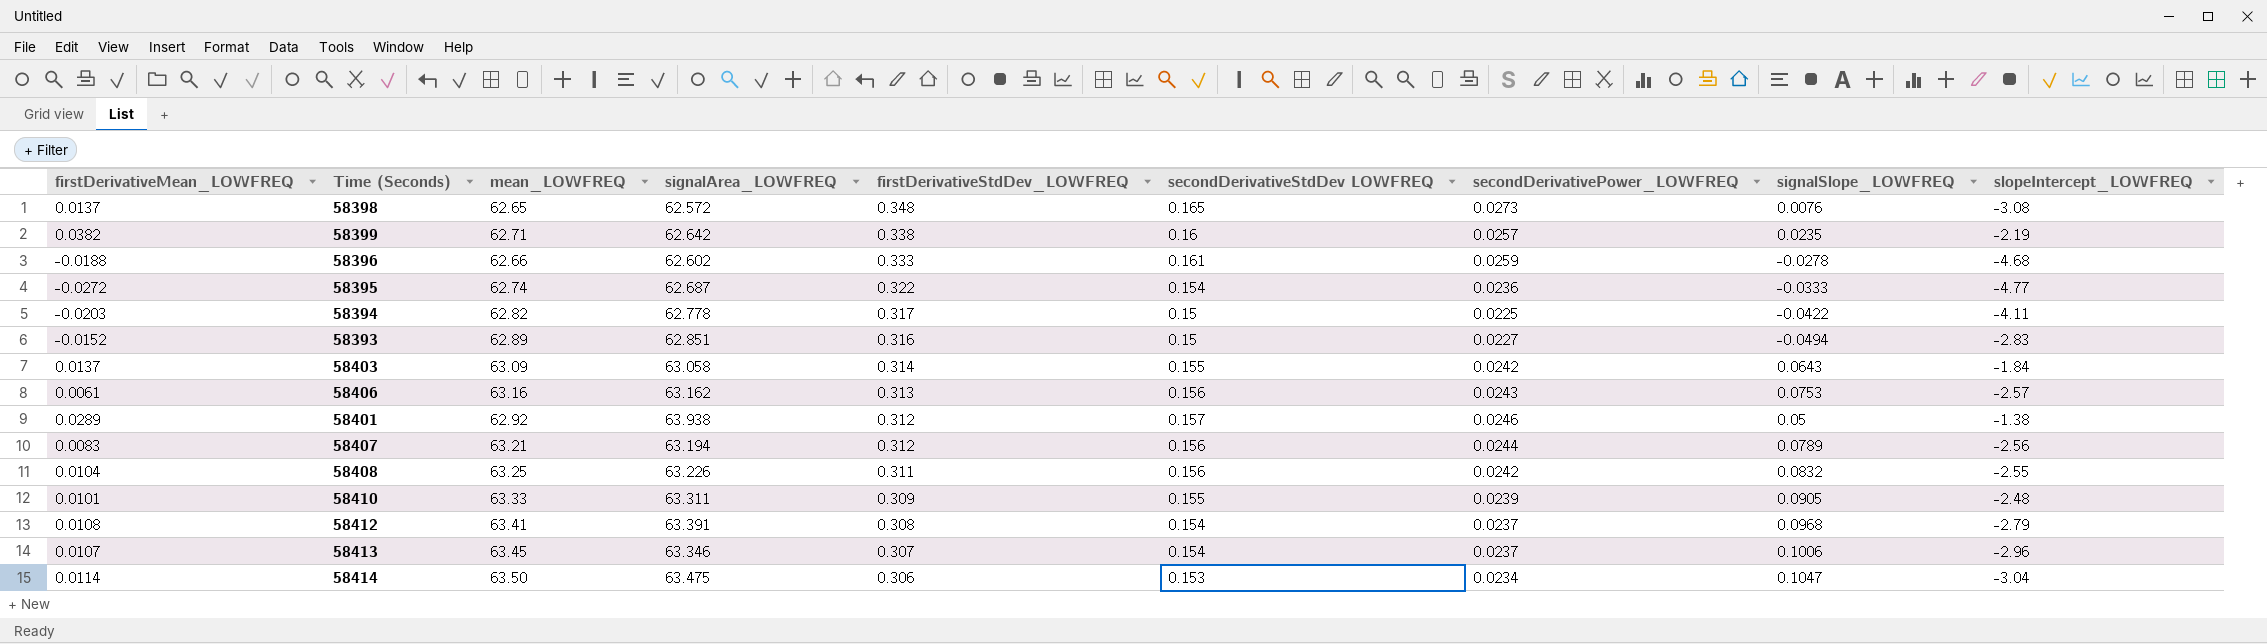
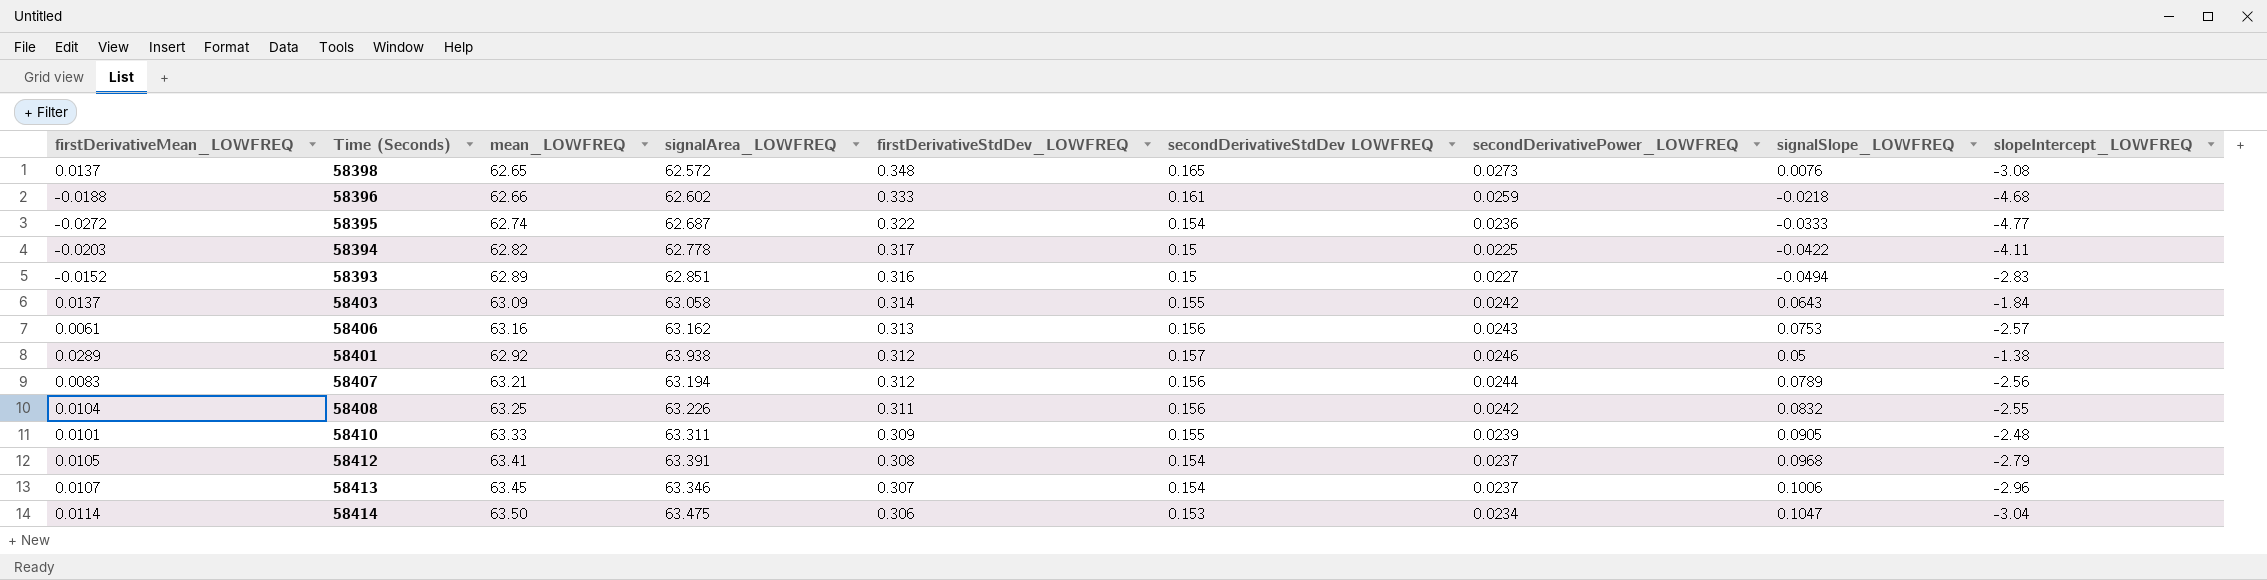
row 58399: 0.0382 | 62.71 | 62.642 | 0.338 | 0.16 | 0.0257 | 0.0235 | -2.19 -> none
58396 | signalSlope_LOWFREQ: -0.0278 -> -0.0218
58412 | firstDerivativeMean_LOWFREQ: 0.0108 -> 0.0105

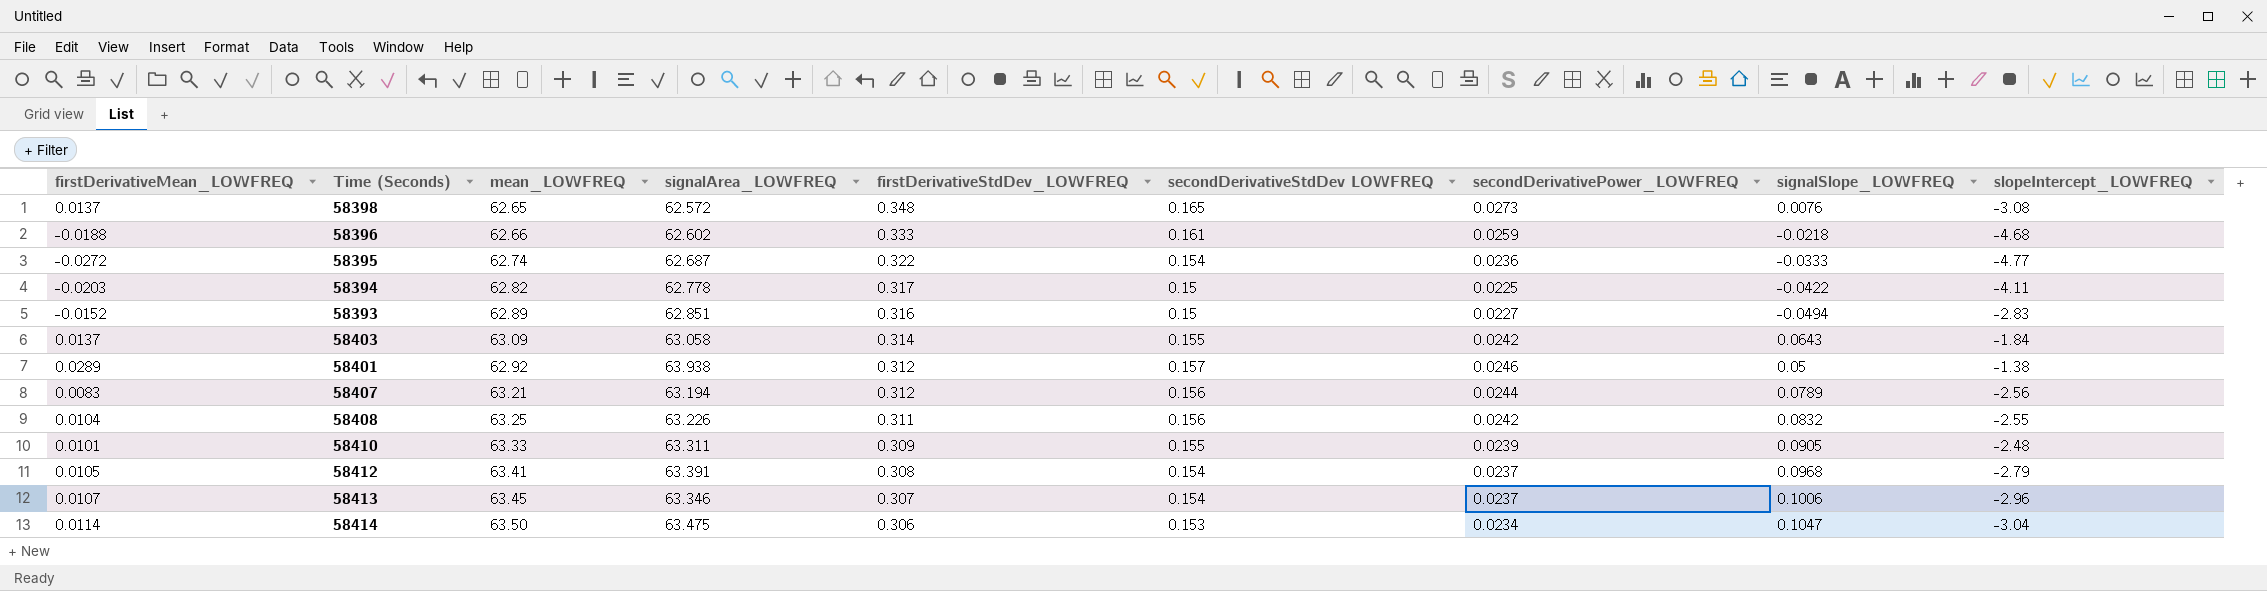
row 58406: 0.0061 | 63.16 | 63.162 | 0.313 | 0.156 | 0.0243 | 0.0753 | -2.57 -> none

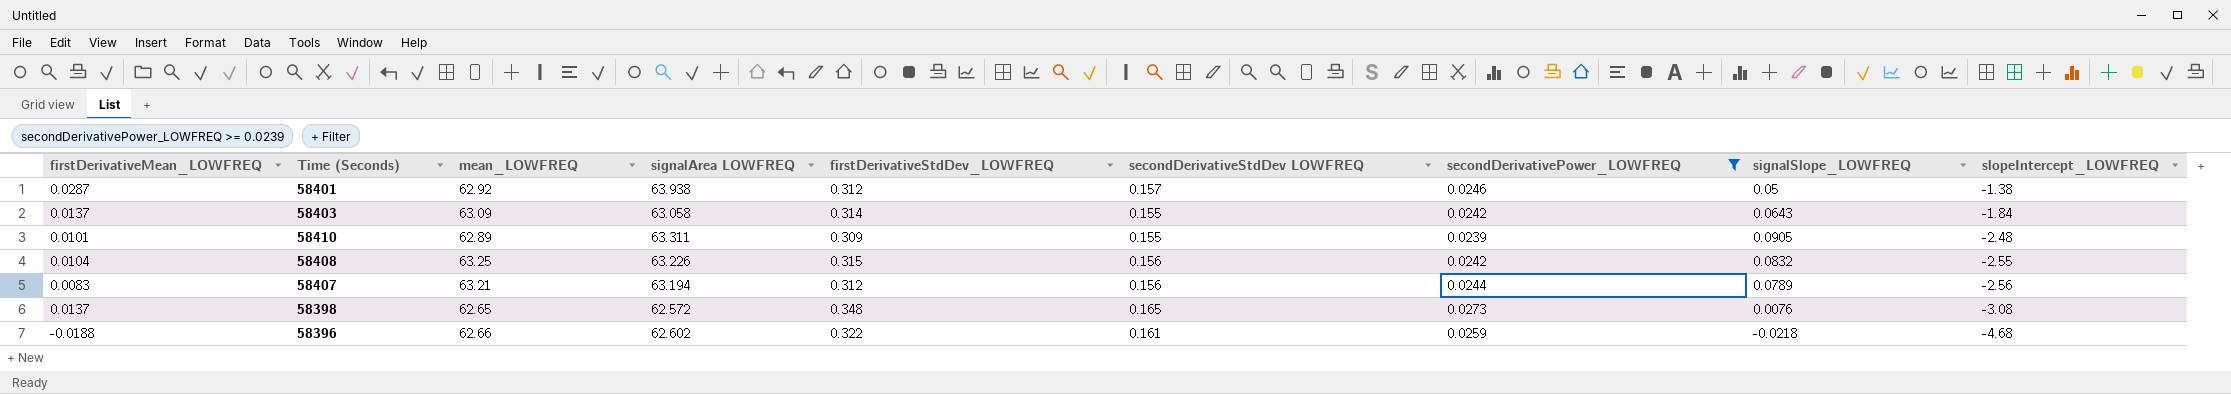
filter: none -> secondDerivativePower_LOWFREQ >= 0.0239
row order: firstDerivativeStdDev_LOWFREQ descending -> slopeIntercept_LOWFREQ descending
column name: signalArea_LOWFREQ -> signalArea LOWFREQ
58401 | firstDerivativeMean_LOWFREQ: 0.0289 -> 0.0287
58410 | mean_LOWFREQ: 63.33 -> 62.89
58408 | firstDerivativeStdDev_LOWFREQ: 0.311 -> 0.315
58396 | firstDerivativeStdDev_LOWFREQ: 0.333 -> 0.322

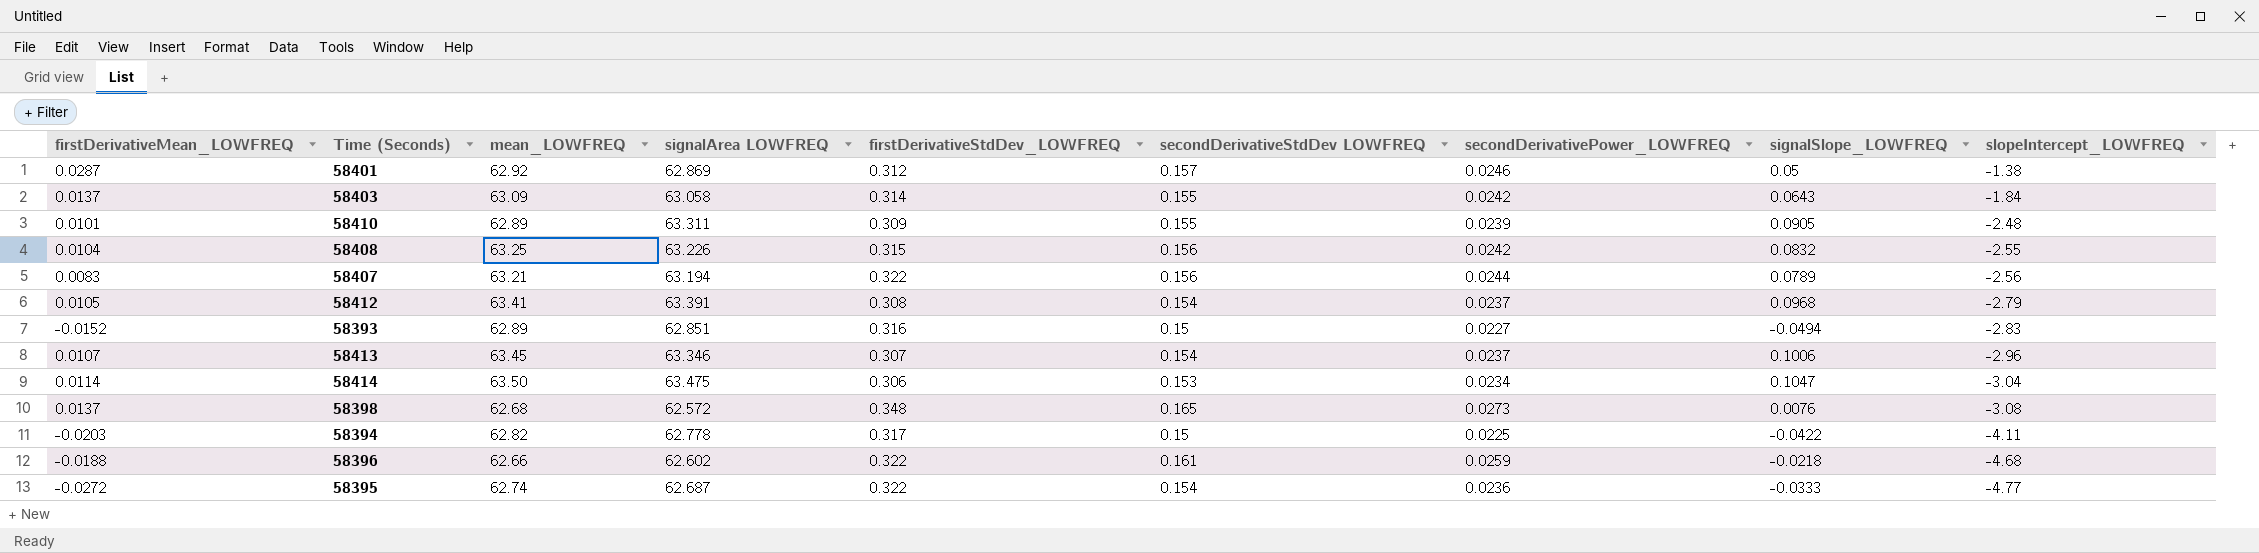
filter: secondDerivativePower_LOWFREQ >= 0.0239 -> none
58401 | signalArea LOWFREQ: 63.938 -> 62.869
58407 | firstDerivativeStdDev_LOWFREQ: 0.312 -> 0.322
58398 | mean_LOWFREQ: 62.65 -> 62.68

